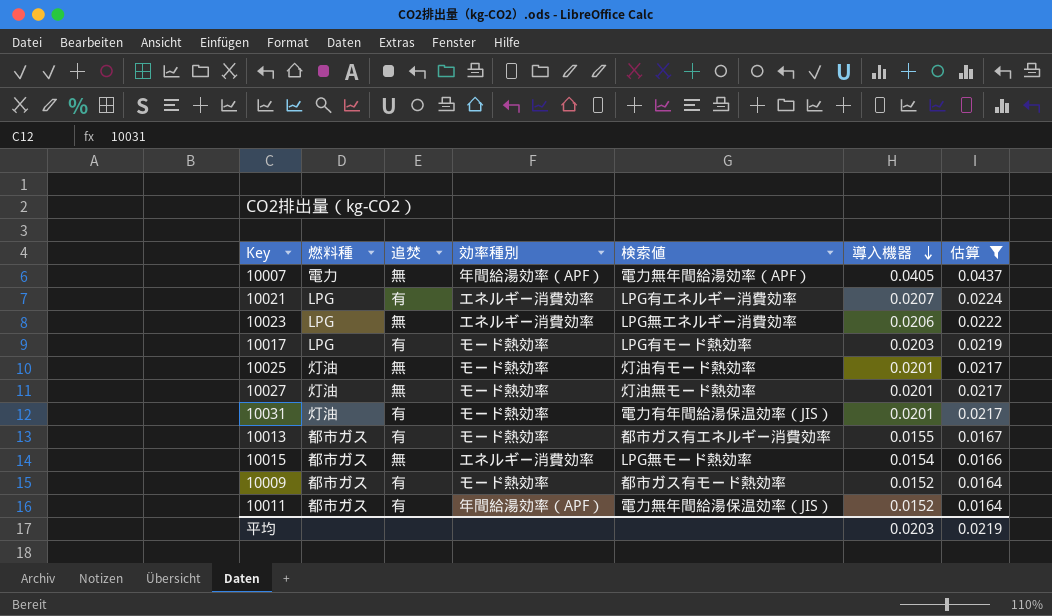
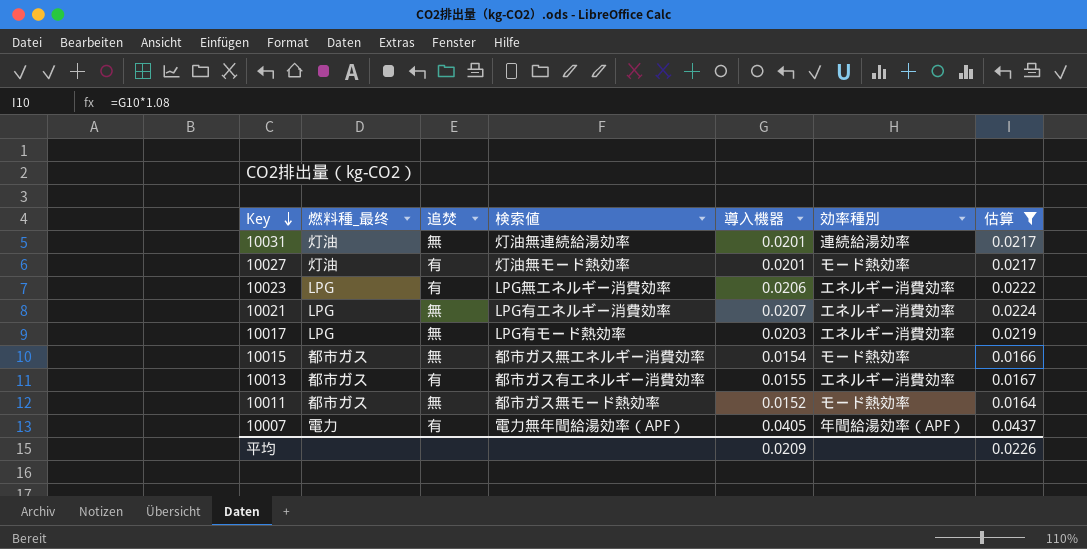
row order: 導入機器 descending -> Key descending
column name: 燃料種 -> 燃料種_最终
column 効率種別 | position: 4 -> 6
row 10025: 灯油 | 無 | モード熱効率 | 灯油有モード熱効率 | 0.0201 | 0.0217 -> none
row 10009: 都市ガス | 有 | モード熱効率 | 都市ガス有モード熱効率 | 0.0152 | 0.0164 -> none
10031 | 追焚: 有 -> 無
10031 | 検索値: 電力有年間給湯保温効率（JIS） -> 灯油無連続給湯効率
10031 | 効率種別: モード熱効率 -> 連続給湯効率
10027 | 追焚: 無 -> 有
10023 | 追焚: 無 -> 有
10021 | 追焚: 有 -> 無
10017 | 追焚: 有 -> 無
10017 | 効率種別: モード熱効率 -> エネルギー消費効率
10015 | 検索値: LPG無モード熱効率 -> 都市ガス無エネルギー消費効率
10015 | 効率種別: エネルギー消費効率 -> モード熱効率
10013 | 効率種別: モード熱効率 -> エネルギー消費効率
10011 | 追焚: 有 -> 無
10011 | 検索値: 電力無年間給湯保温効率（JIS） -> 都市ガス無モード熱効率
10011 | 効率種別: 年間給湯効率（APF） -> モード熱効率
10007 | 追焚: 無 -> 有
平均 | 導入機器: 0.0203 -> 0.0209
平均 | 估算: 0.0219 -> 0.0226

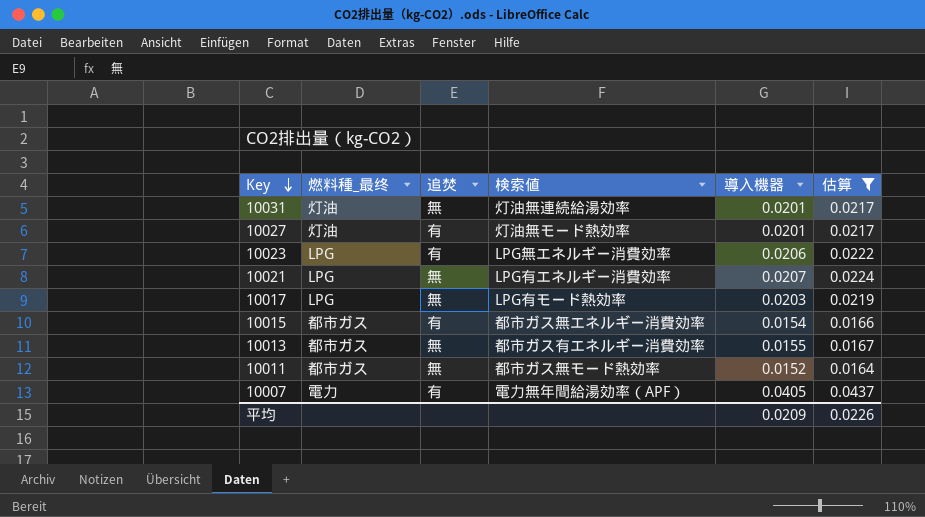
column 効率種別 | position: 6 -> none
10015 | 追焚: 無 -> 有
10013 | 追焚: 有 -> 無

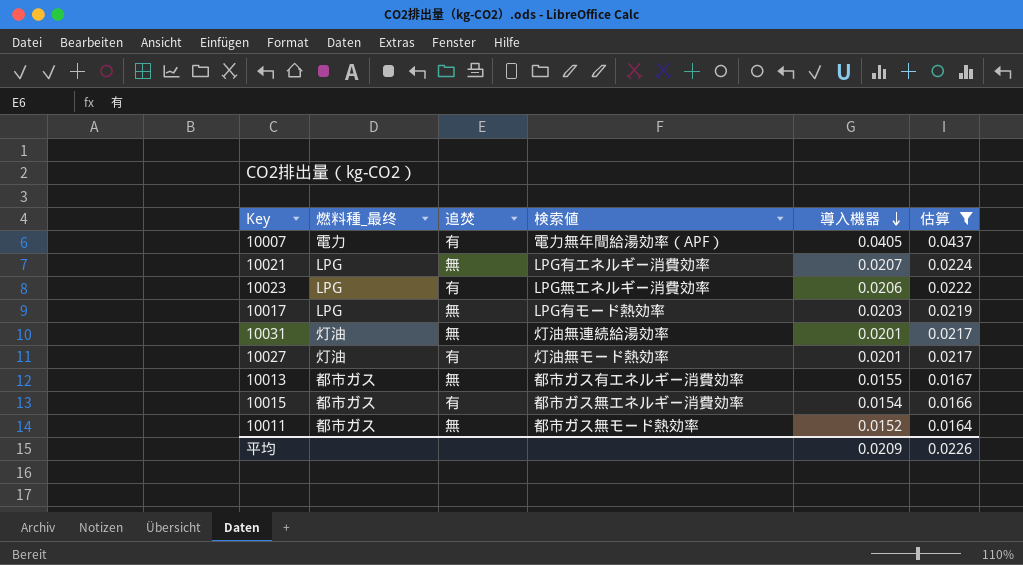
row order: Key descending -> 導入機器 descending

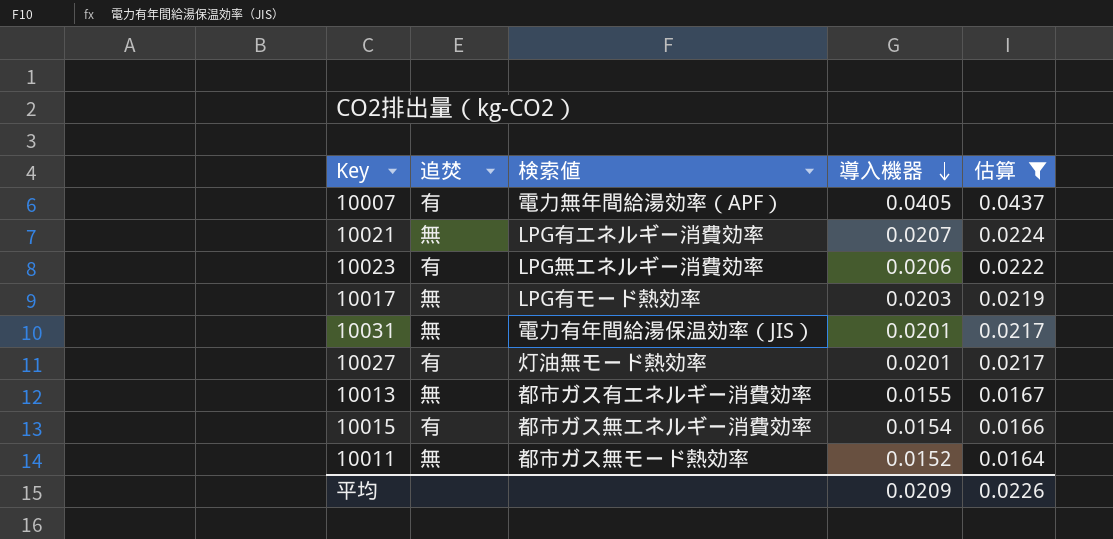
column 燃料種_最终 | position: 2 -> none
10031 | 検索値: 灯油無連続給湯効率 -> 電力有年間給湯保温効率（JIS）

